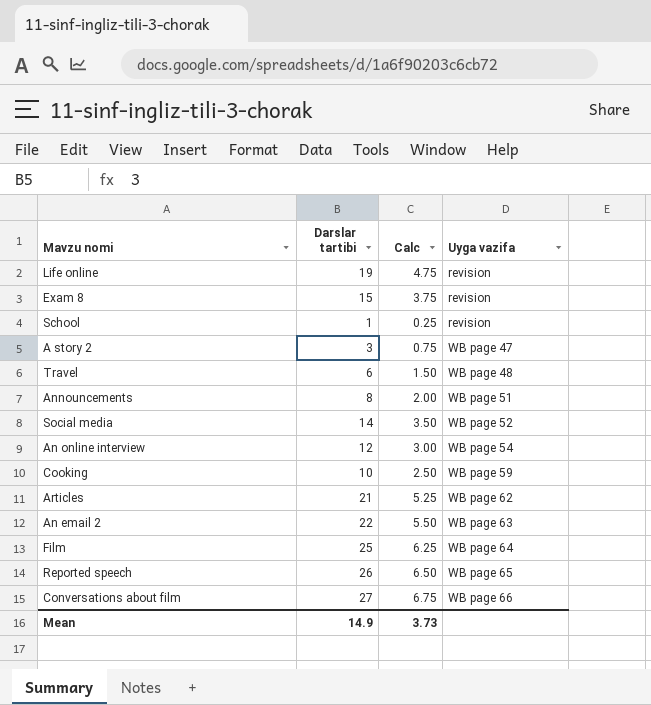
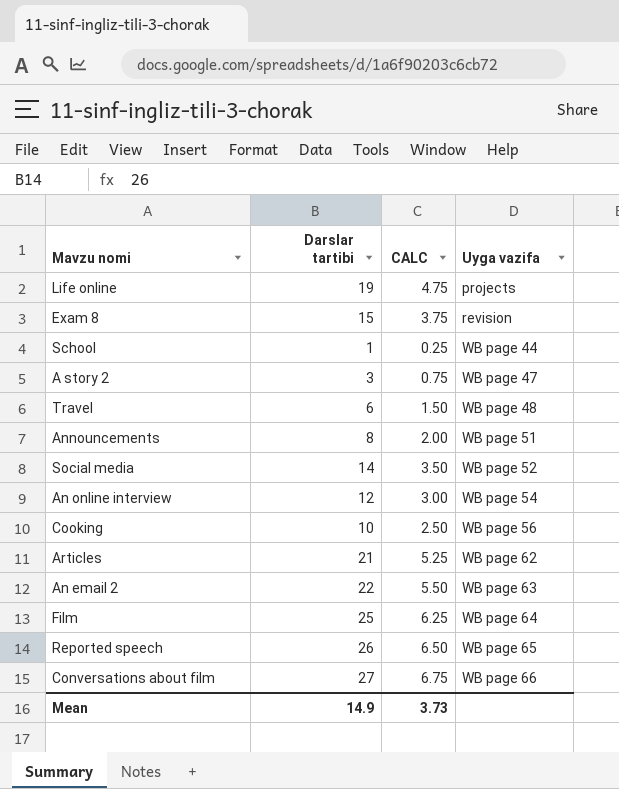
column name: Calc -> CALC
Life online | Uyga vazifa: revision -> projects
School | Uyga vazifa: revision -> WB page 44
Cooking | Uyga vazifa: WB page 59 -> WB page 56

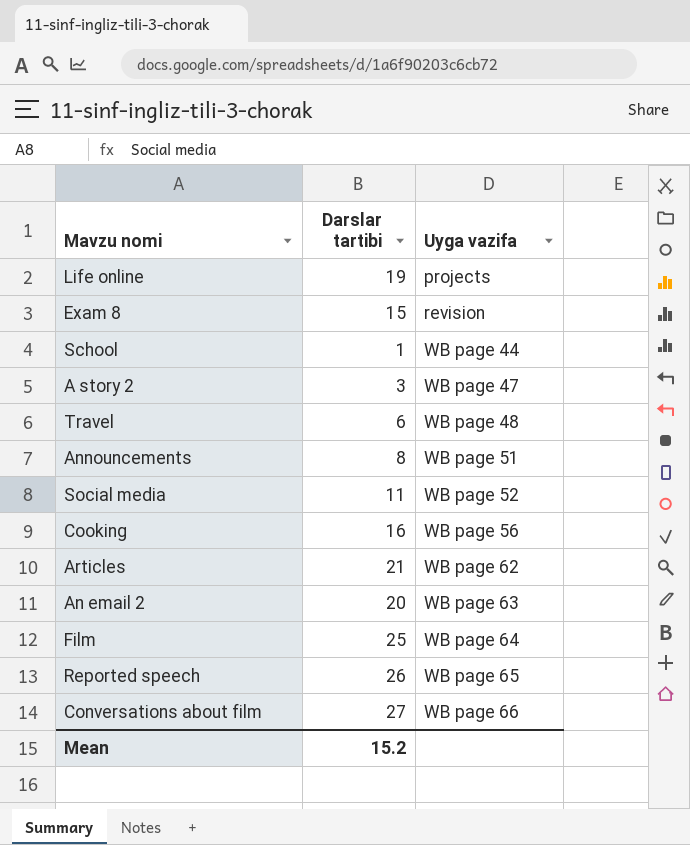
column CALC | formula: [Darslar tartibi] * 0.25 -> none
row An online interview: 12 | 3.00 | WB page 54 -> none
Social media | Darslar tartibi: 14 -> 11
Cooking | Darslar tartibi: 10 -> 16
An email 2 | Darslar tartibi: 22 -> 20
Mean | Darslar tartibi: 14.9 -> 15.2

